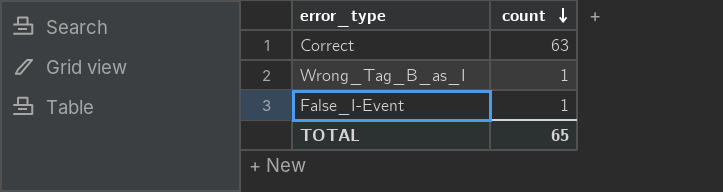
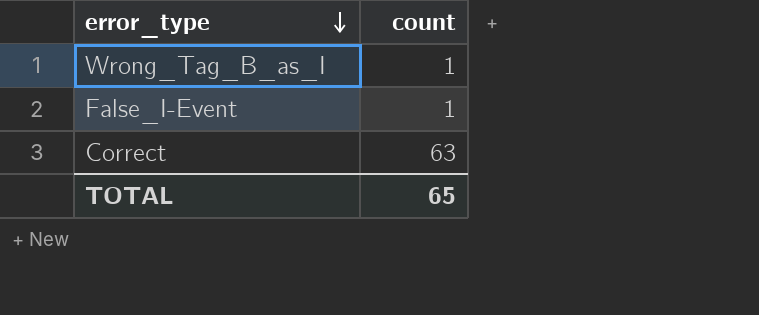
row order: count descending -> error_type descending

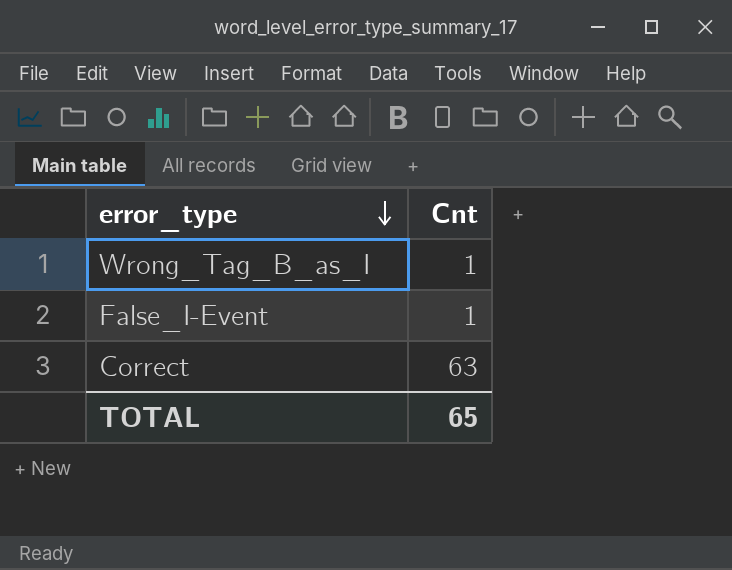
column name: count -> Cnt

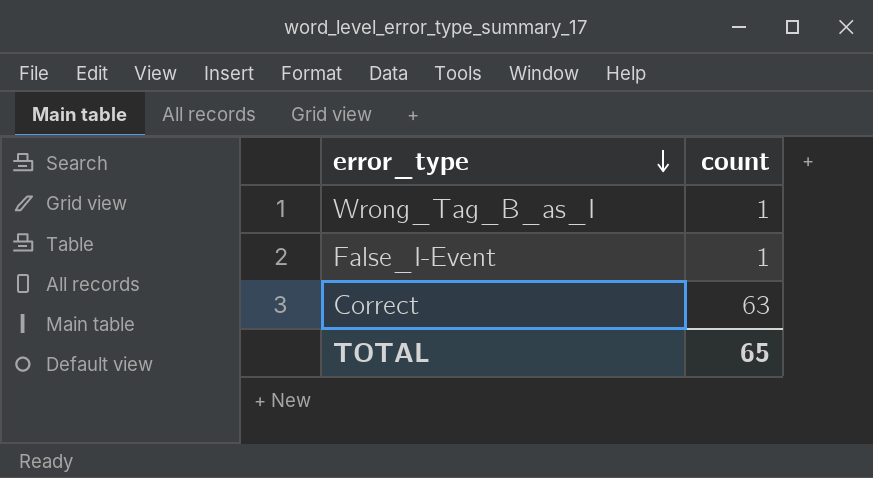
column name: Cnt -> count

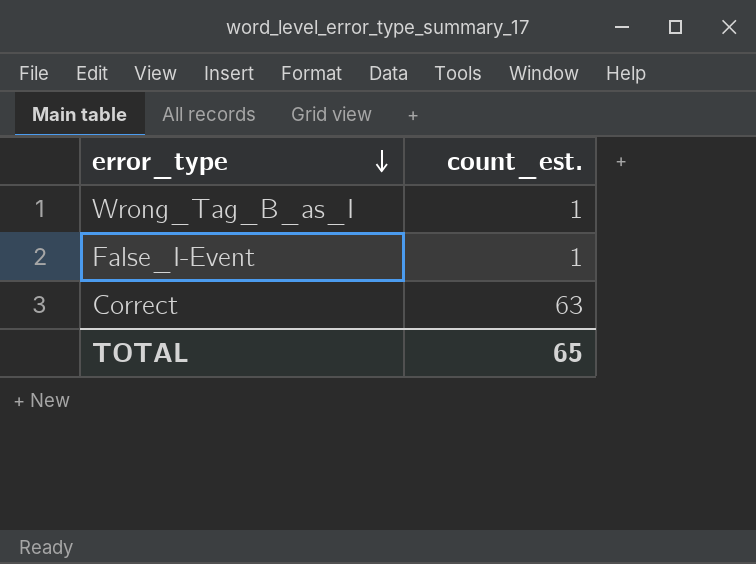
column name: count -> count_est.

